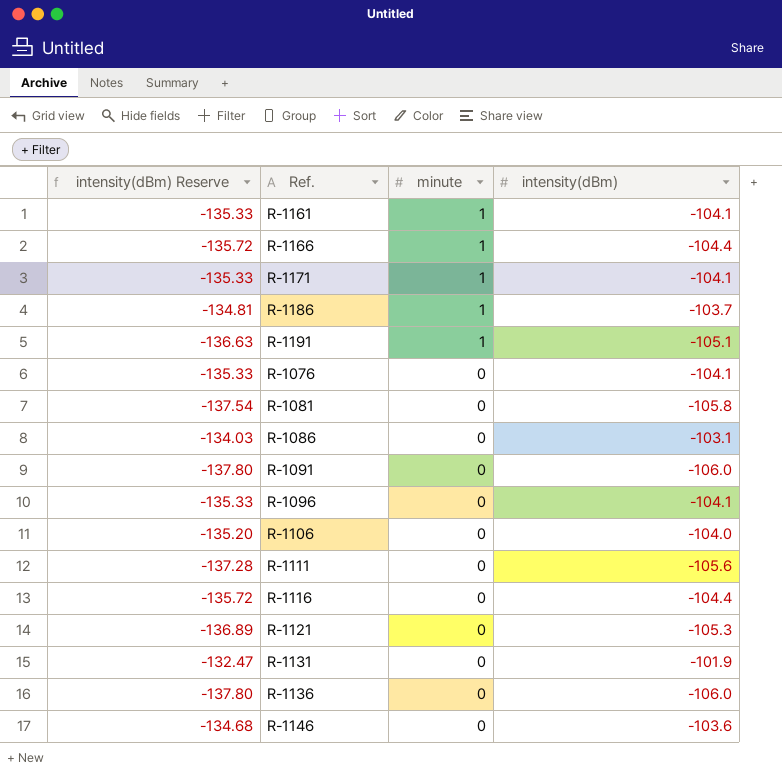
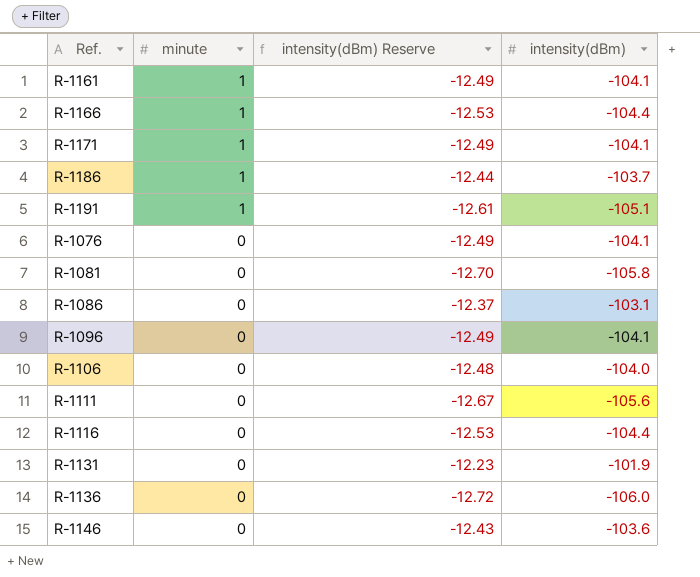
column intensity(dBm) Reserve | formula: [intensity(dBm)] * 1.3 -> [intensity(dBm)] * 0.12
column intensity(dBm) Reserve | position: 1 -> 3
row R-1091: -137.80 | 0 | -106.0 -> none
row R-1121: -136.89 | 0 | -105.3 -> none

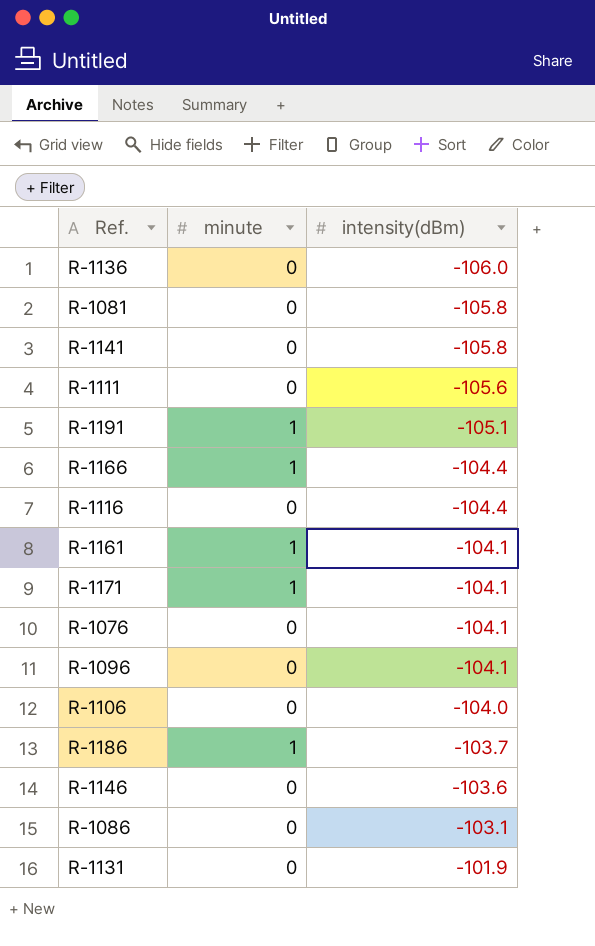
row order: minute descending -> intensity(dBm) ascending
column intensity(dBm) Reserve | formula: [intensity(dBm)] * 0.12 -> none
row R-1141: none -> 0 | -105.8

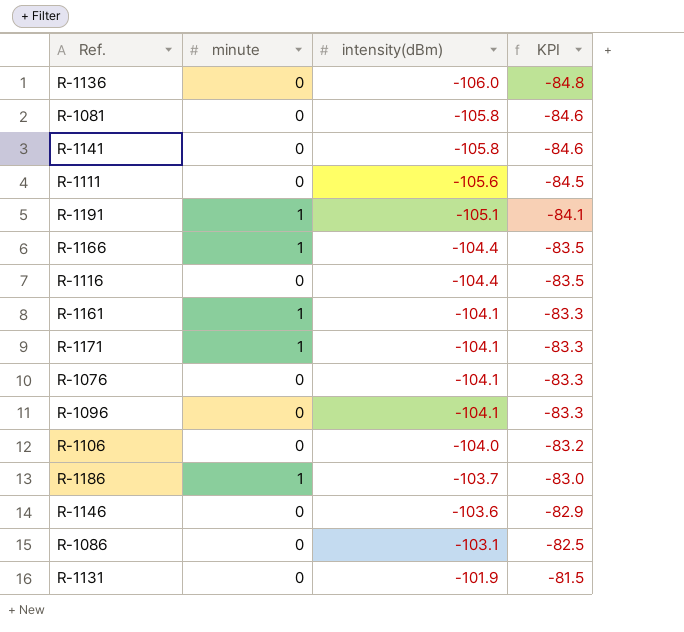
column KPI | formula: none -> [intensity(dBm)] * 0.8

